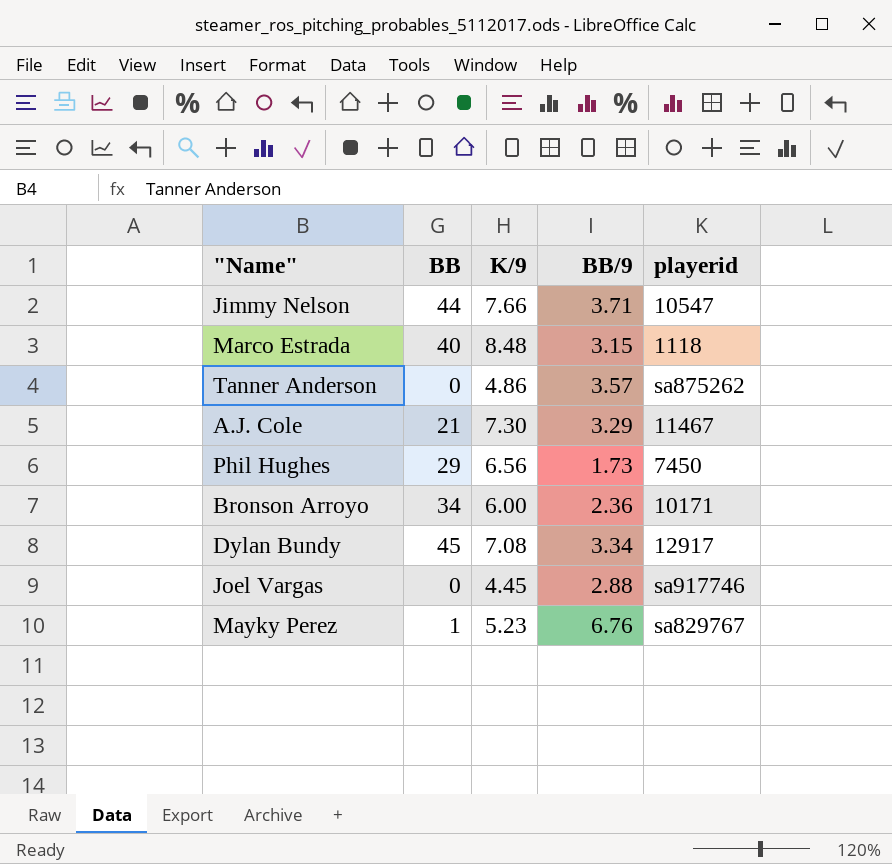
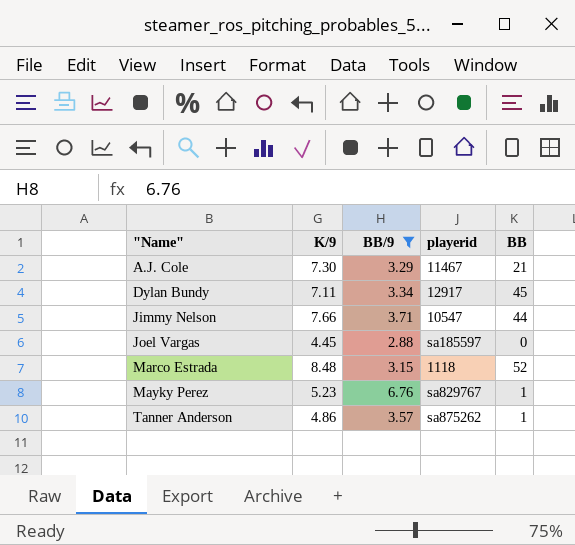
filter: none -> BB/9 >= 2.88
row order: none -> "Name" ascending
column BB | position: 2 -> 5
Dylan Bundy | K/9: 7.08 -> 7.11
Joel Vargas | playerid: sa917746 -> sa185597
Marco Estrada | BB: 40 -> 52
Tanner Anderson | BB: 0 -> 1

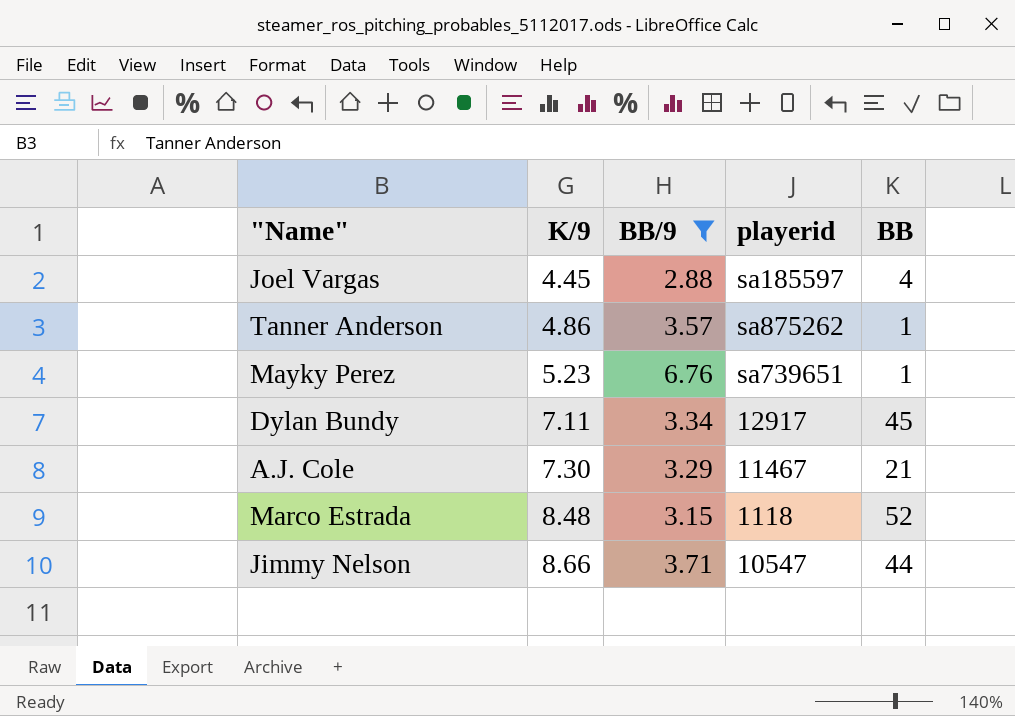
row order: "Name" ascending -> K/9 ascending
Joel Vargas | BB: 0 -> 4
Mayky Perez | playerid: sa829767 -> sa739651
Jimmy Nelson | K/9: 7.66 -> 8.66

